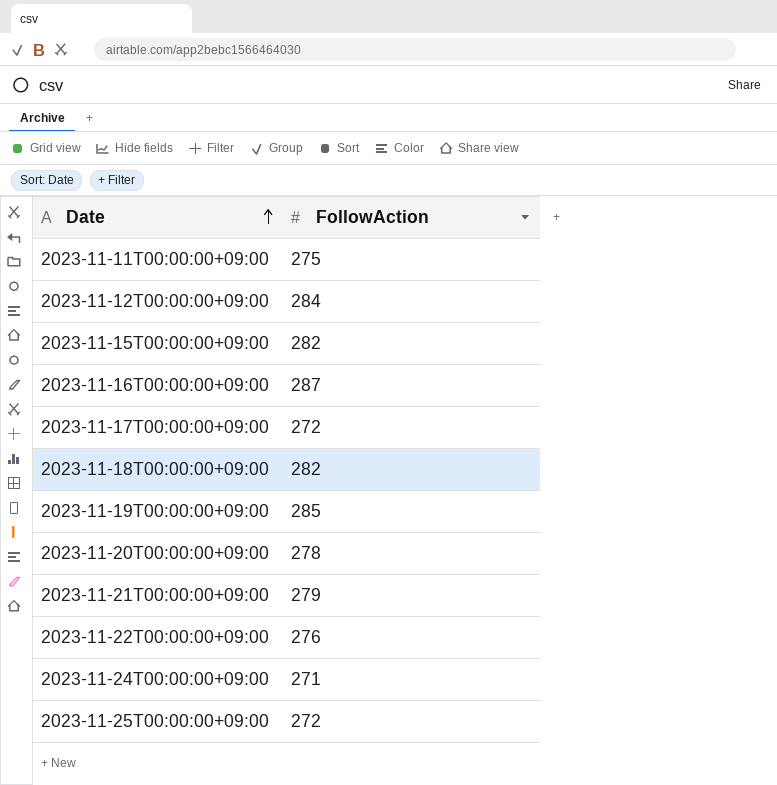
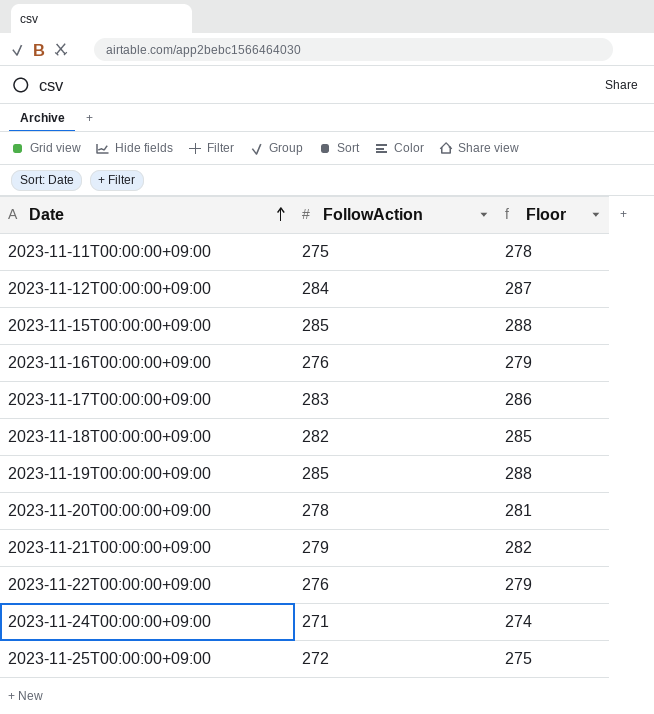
column Floor | formula: none -> [FollowAction] + 3
2023-11-15T00:00:00+09:00 | FollowAction: 282 -> 285
2023-11-16T00:00:00+09:00 | FollowAction: 287 -> 276
2023-11-17T00:00:00+09:00 | FollowAction: 272 -> 283

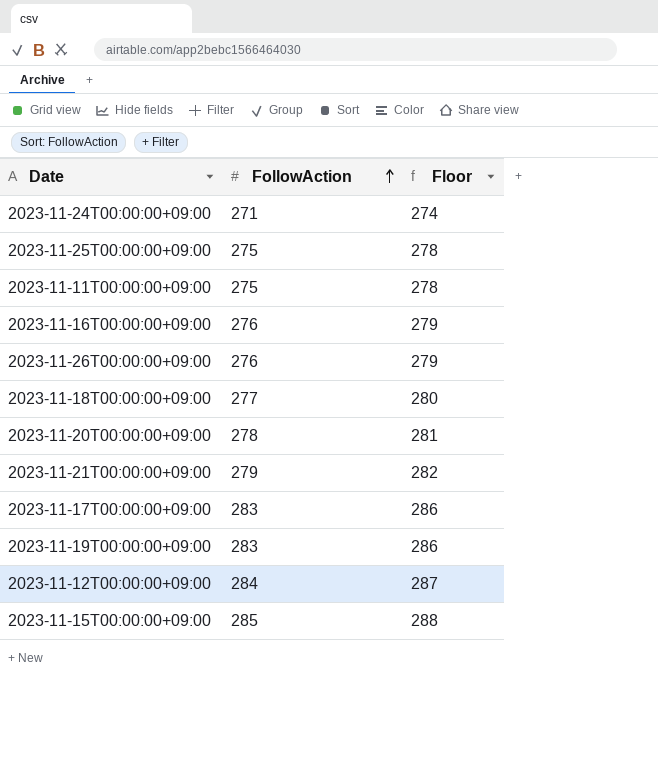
row order: Date ascending -> FollowAction ascending
row 2023-11-22T00:00:00+09:00: 276 | 279 -> none
2023-11-25T00:00:00+09:00 | FollowAction: 272 -> 275
2023-11-25T00:00:00+09:00 | Floor: 275 -> 278
row 2023-11-26T00:00:00+09:00: none -> 276 | 279
2023-11-18T00:00:00+09:00 | FollowAction: 282 -> 277
2023-11-18T00:00:00+09:00 | Floor: 285 -> 280
2023-11-19T00:00:00+09:00 | FollowAction: 285 -> 283
2023-11-19T00:00:00+09:00 | Floor: 288 -> 286

